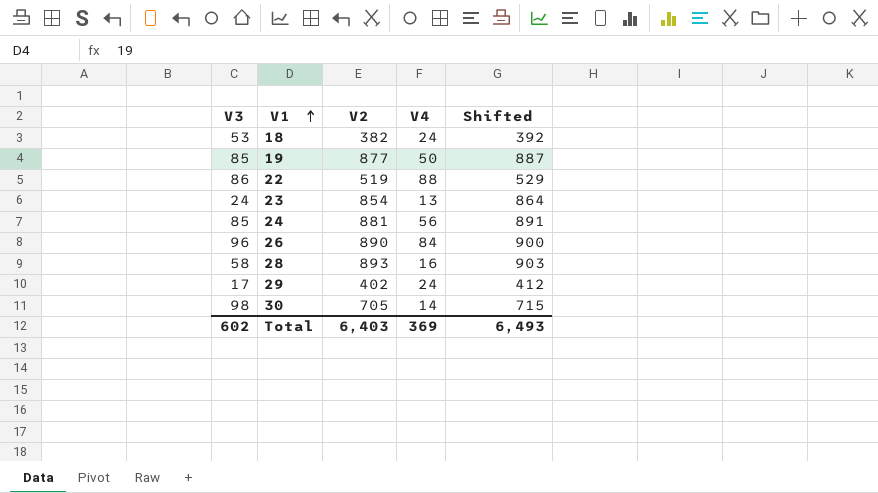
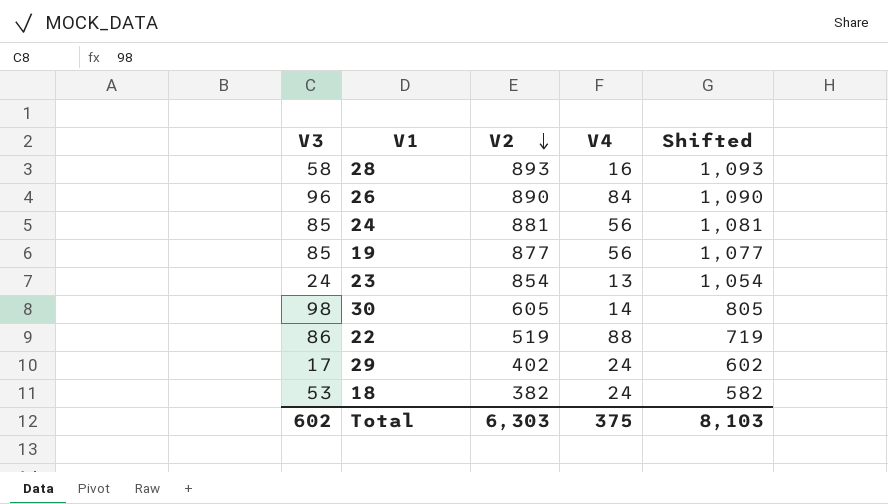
row order: V1 ascending -> V2 descending
column Shifted | formula: [V2] + 10 -> [V2] + 200
19 | V4: 50 -> 56
30 | V2: 705 -> 605
Total | V2: 6,403 -> 6,303
Total | V4: 369 -> 375
Total | Shifted: 6,493 -> 8,103

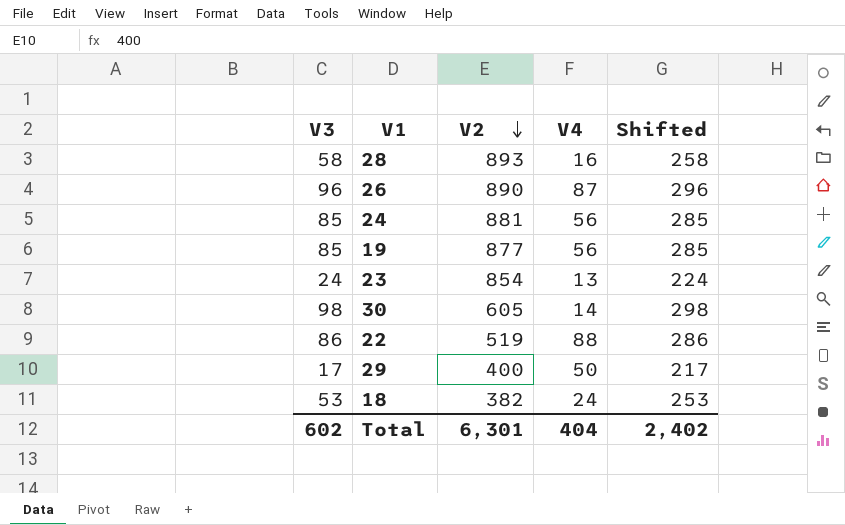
column Shifted | formula: [V2] + 200 -> [V3] + 200
26 | V4: 84 -> 87
29 | V2: 402 -> 400
29 | V4: 24 -> 50
Total | V2: 6,303 -> 6,301
Total | V4: 375 -> 404
Total | Shifted: 8,103 -> 2,402

